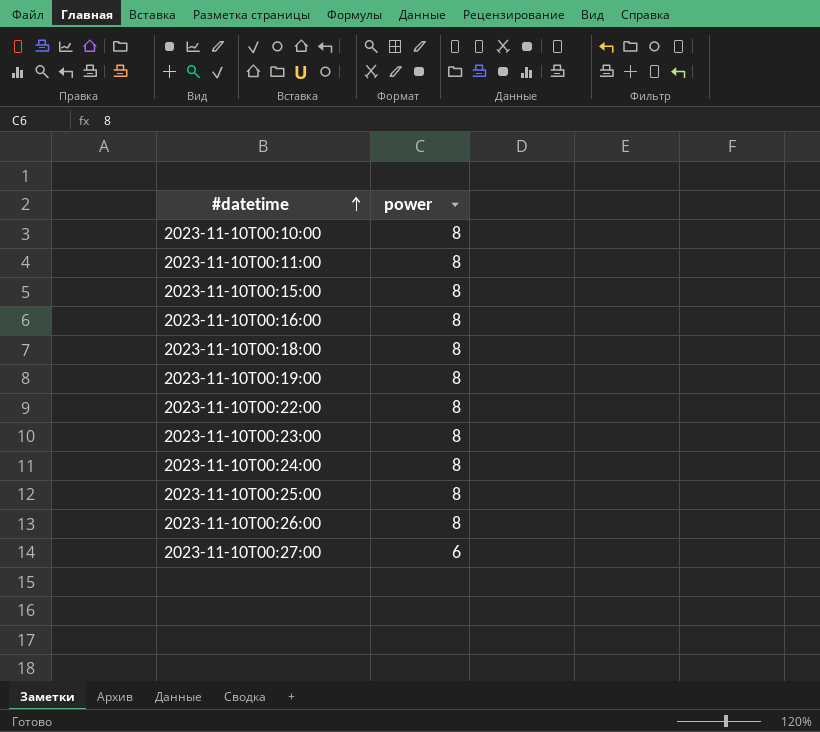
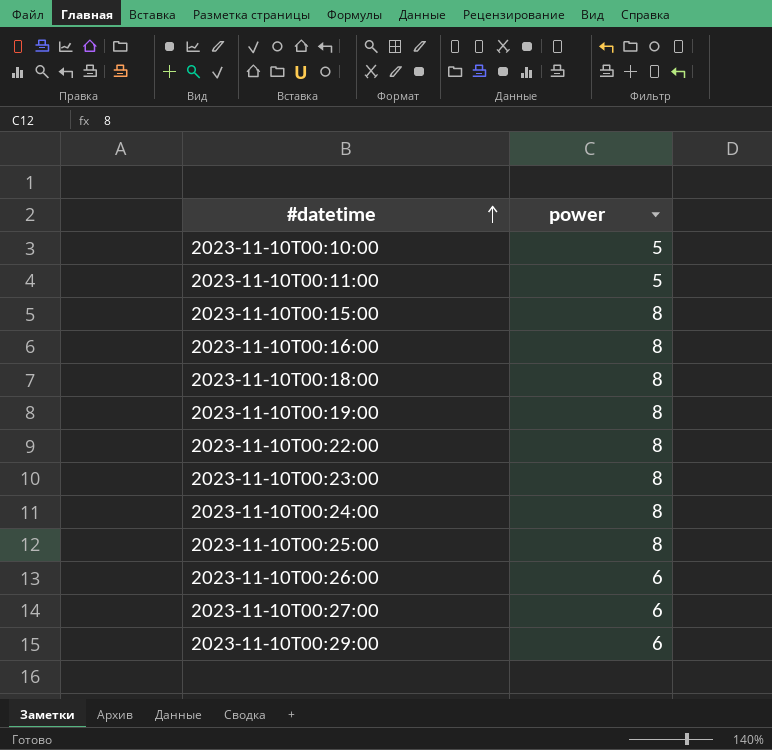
2023-11-10T00:10:00 | power: 8 -> 5
2023-11-10T00:11:00 | power: 8 -> 5
2023-11-10T00:26:00 | power: 8 -> 6
row 2023-11-10T00:29:00: none -> 6

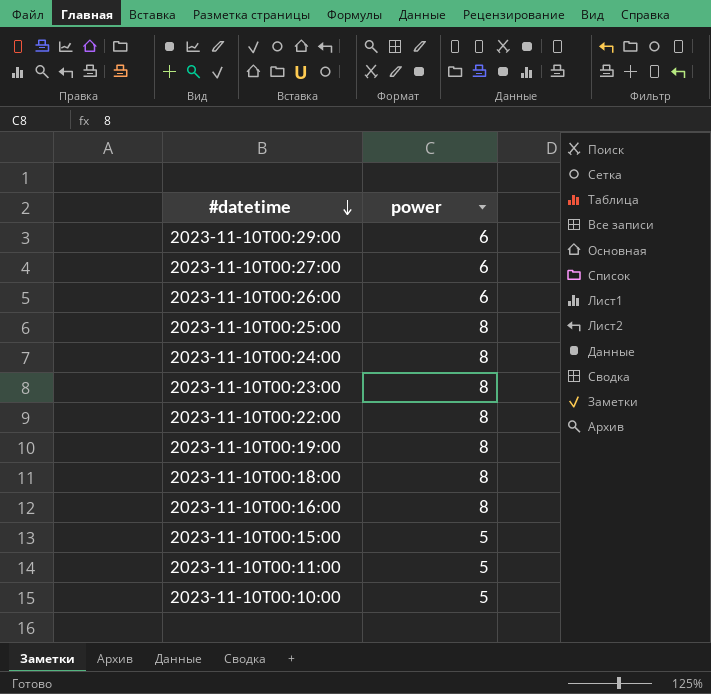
row order: #datetime ascending -> #datetime descending
2023-11-10T00:15:00 | power: 8 -> 5

